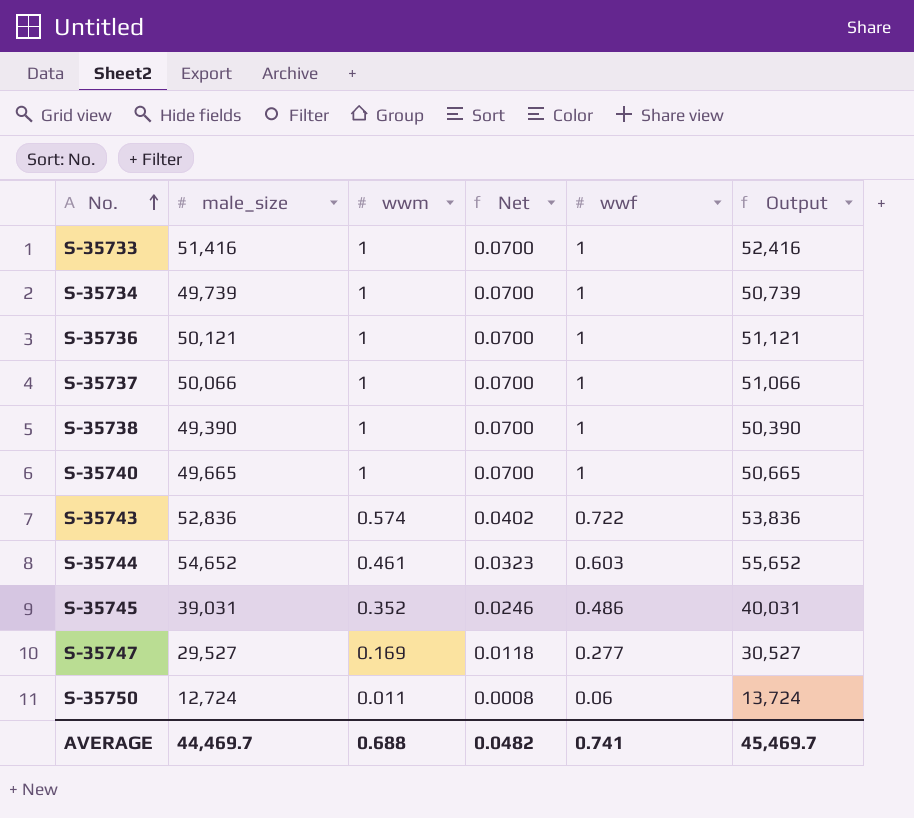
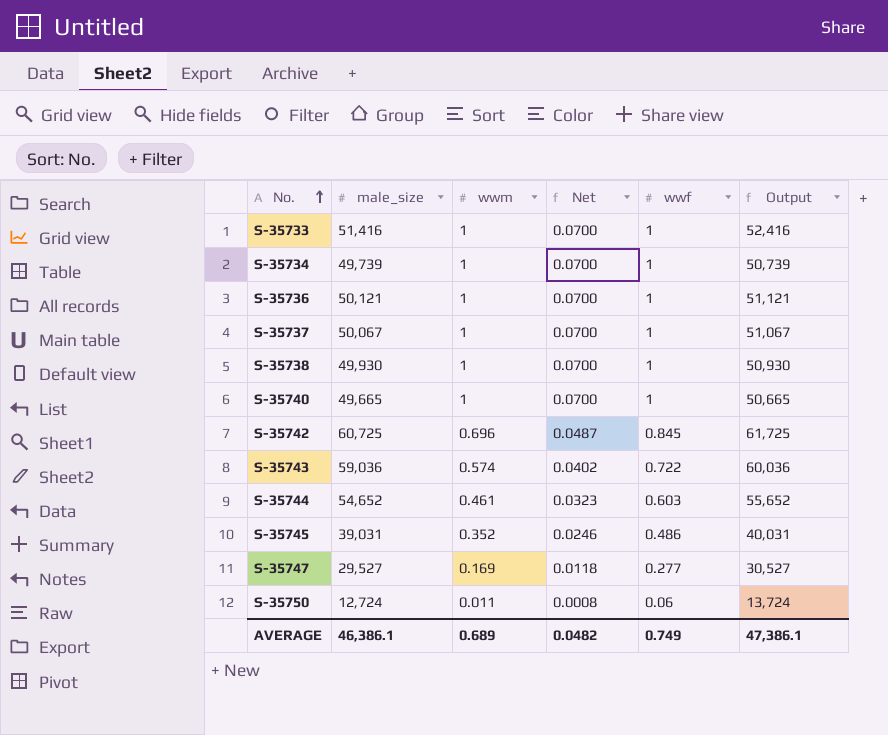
S-35737 | male_size: 50,066 -> 50,067
S-35737 | Output: 51,066 -> 51,067
S-35738 | male_size: 49,390 -> 49,930
S-35738 | Output: 50,390 -> 50,930
row S-35742: none -> 60,725 | 0.696 | 0.0487 | 0.845 | 61,725
S-35743 | male_size: 52,836 -> 59,036
S-35743 | Output: 53,836 -> 60,036
AVERAGE | male_size: 44,469.7 -> 46,386.1
AVERAGE | wwm: 0.688 -> 0.689
AVERAGE | wwf: 0.741 -> 0.749
AVERAGE | Output: 45,469.7 -> 47,386.1

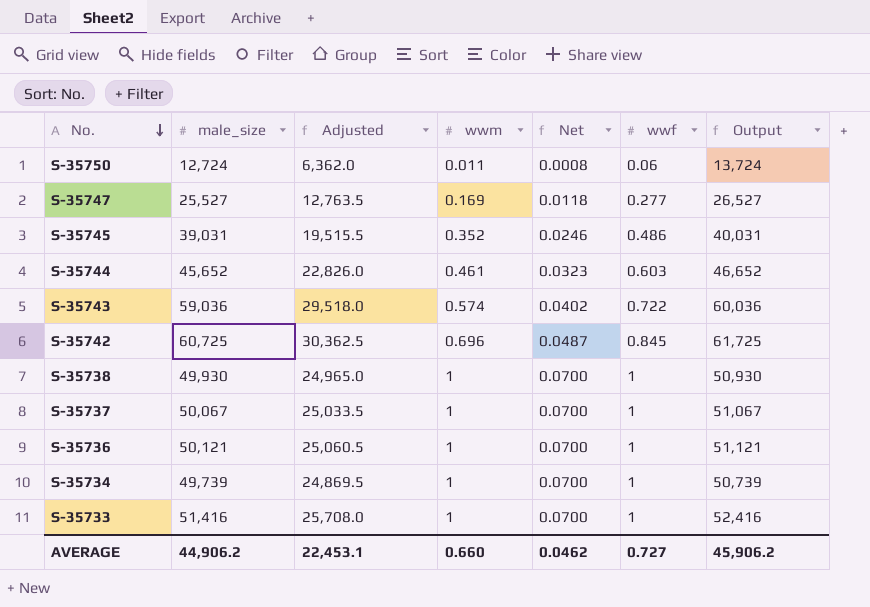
row order: No. ascending -> No. descending
column Adjusted | formula: none -> [male_size] * 0.5
row S-35740: 49,665 | 1 | 0.0700 | 1 | 50,665 -> none
S-35747 | male_size: 29,527 -> 25,527
S-35747 | Output: 30,527 -> 26,527
S-35744 | male_size: 54,652 -> 45,652
S-35744 | Output: 55,652 -> 46,652
AVERAGE | male_size: 46,386.1 -> 44,906.2
AVERAGE | wwm: 0.689 -> 0.660
AVERAGE | Net: 0.0482 -> 0.0462
AVERAGE | wwf: 0.749 -> 0.727
AVERAGE | Output: 47,386.1 -> 45,906.2

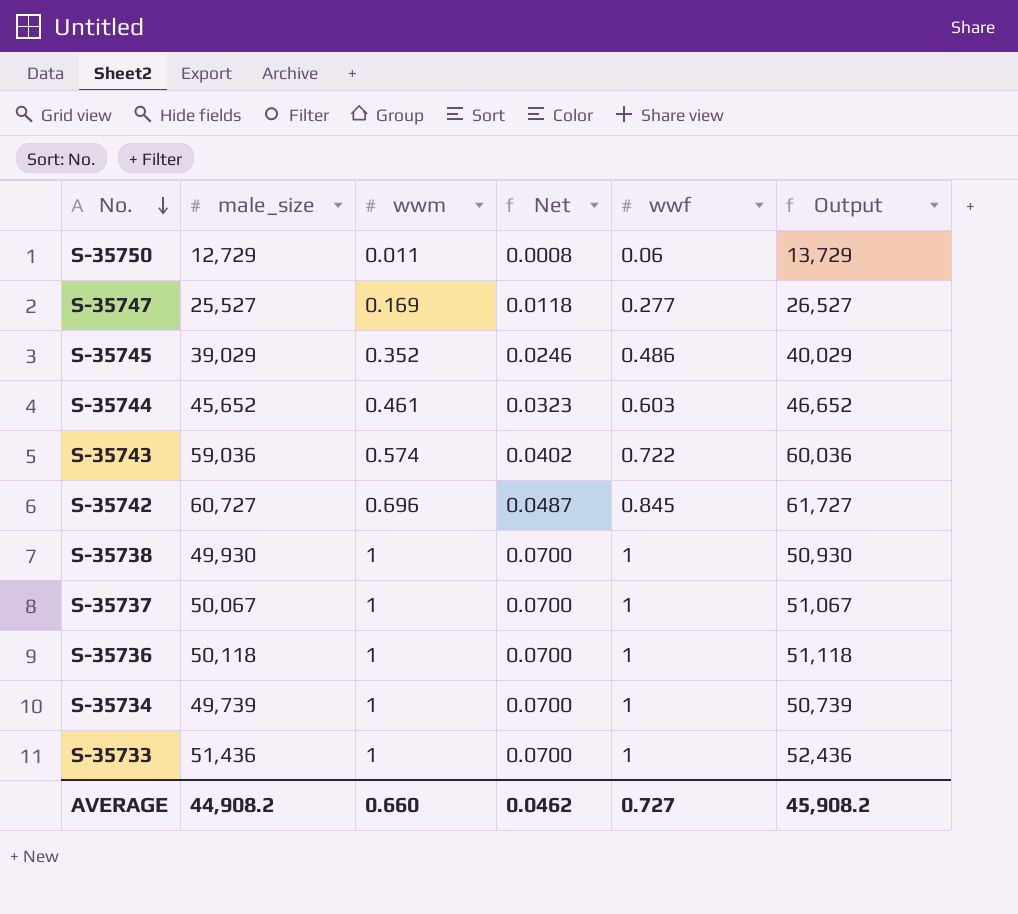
column Adjusted | formula: [male_size] * 0.5 -> none
S-35750 | male_size: 12,724 -> 12,729
S-35750 | Output: 13,724 -> 13,729
S-35745 | male_size: 39,031 -> 39,029
S-35745 | Output: 40,031 -> 40,029
S-35742 | male_size: 60,725 -> 60,727
S-35742 | Output: 61,725 -> 61,727
S-35736 | male_size: 50,121 -> 50,118
S-35736 | Output: 51,121 -> 51,118
S-35733 | male_size: 51,416 -> 51,436
S-35733 | Output: 52,416 -> 52,436
AVERAGE | male_size: 44,906.2 -> 44,908.2
AVERAGE | Output: 45,906.2 -> 45,908.2

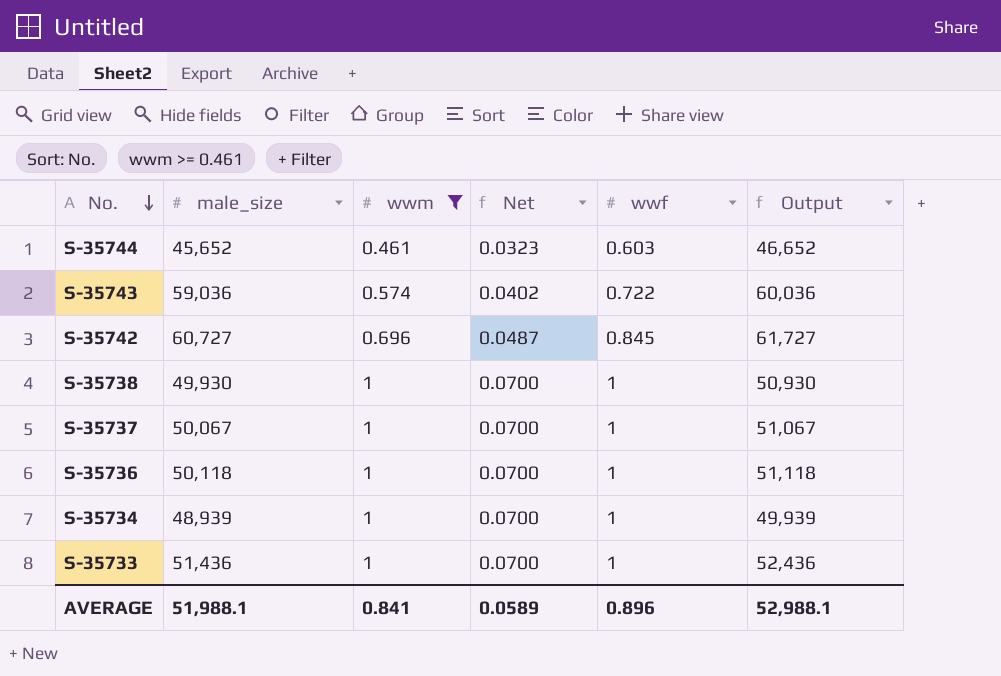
filter: none -> wwm >= 0.461
S-35734 | male_size: 49,739 -> 48,939
S-35734 | Output: 50,739 -> 49,939
AVERAGE | male_size: 44,908.2 -> 51,988.1
AVERAGE | wwm: 0.660 -> 0.841
AVERAGE | Net: 0.0462 -> 0.0589
AVERAGE | wwf: 0.727 -> 0.896
AVERAGE | Output: 45,908.2 -> 52,988.1

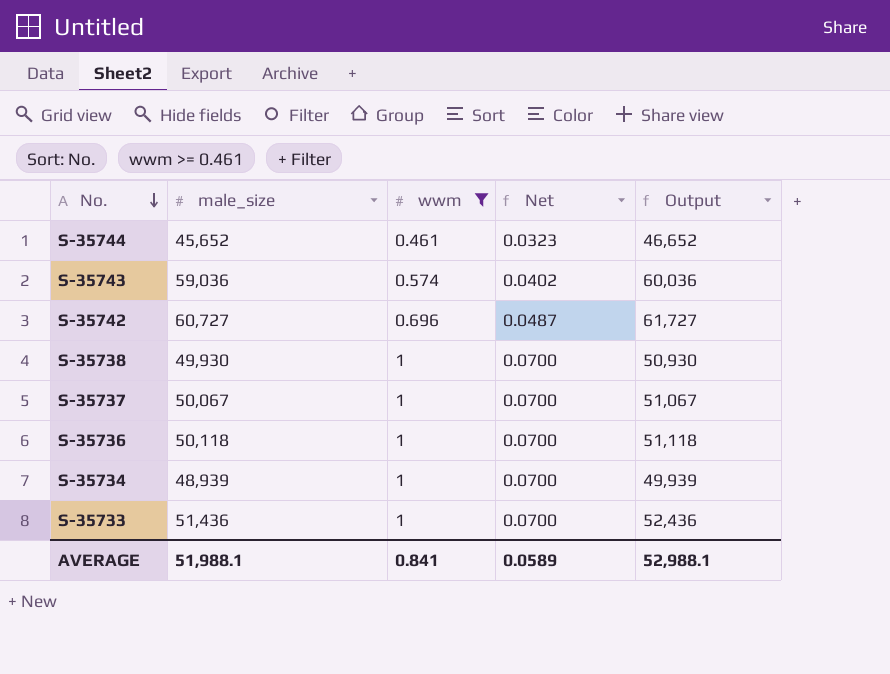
column wwf | position: 5 -> none

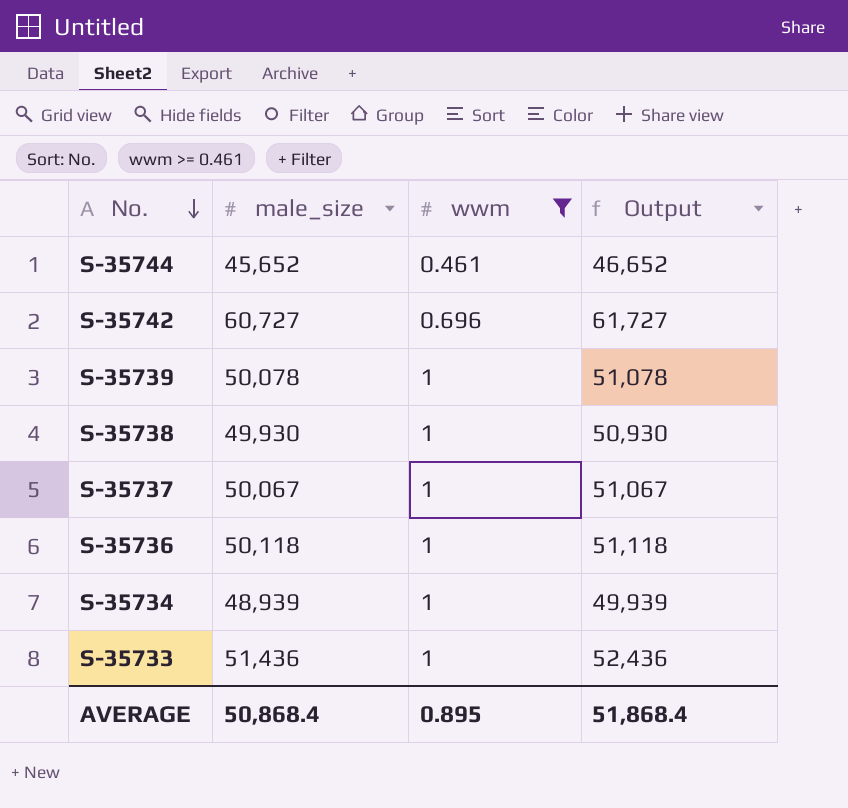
column Net | formula: [wwm] * 0.07 -> none
row S-35743: 59,036 | 0.574 | 0.0402 | 60,036 -> none
row S-35739: none -> 50,078 | 1 | 51,078
AVERAGE | male_size: 51,988.1 -> 50,868.4
AVERAGE | wwm: 0.841 -> 0.895
AVERAGE | Output: 52,988.1 -> 51,868.4

